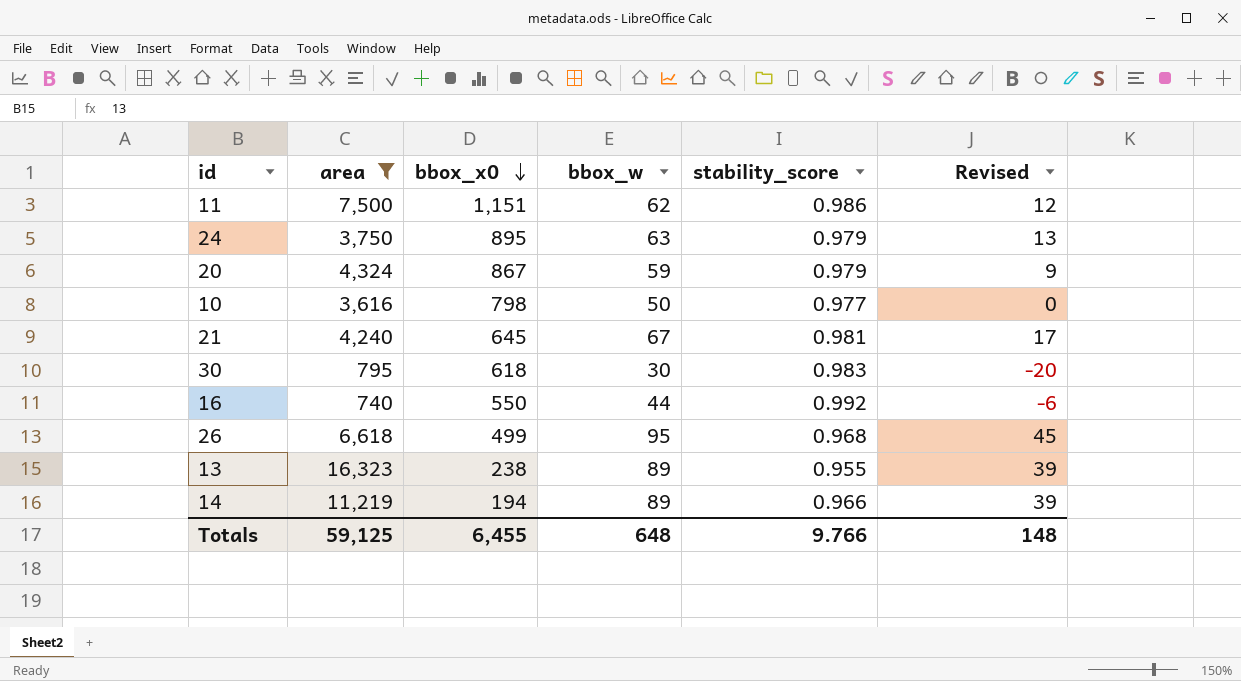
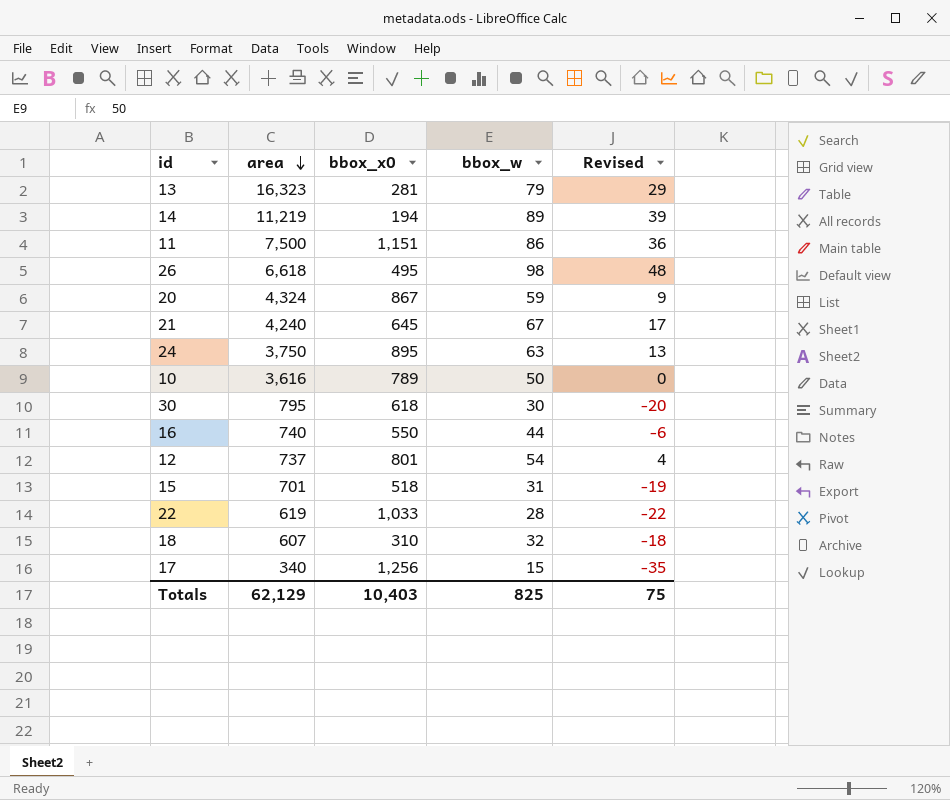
filter: area >= 740 -> none
row order: bbox_x0 descending -> area descending
column stability_score | position: 5 -> none
13 | bbox_x0: 238 -> 281
13 | bbox_w: 89 -> 79
13 | Revised: 39 -> 29
11 | bbox_w: 62 -> 86
11 | Revised: 12 -> 36
26 | bbox_x0: 499 -> 495
26 | bbox_w: 95 -> 98
26 | Revised: 45 -> 48
10 | bbox_x0: 798 -> 789
Totals | area: 59,125 -> 62,129
Totals | bbox_x0: 6,455 -> 10,403
Totals | bbox_w: 648 -> 825
Totals | Revised: 148 -> 75

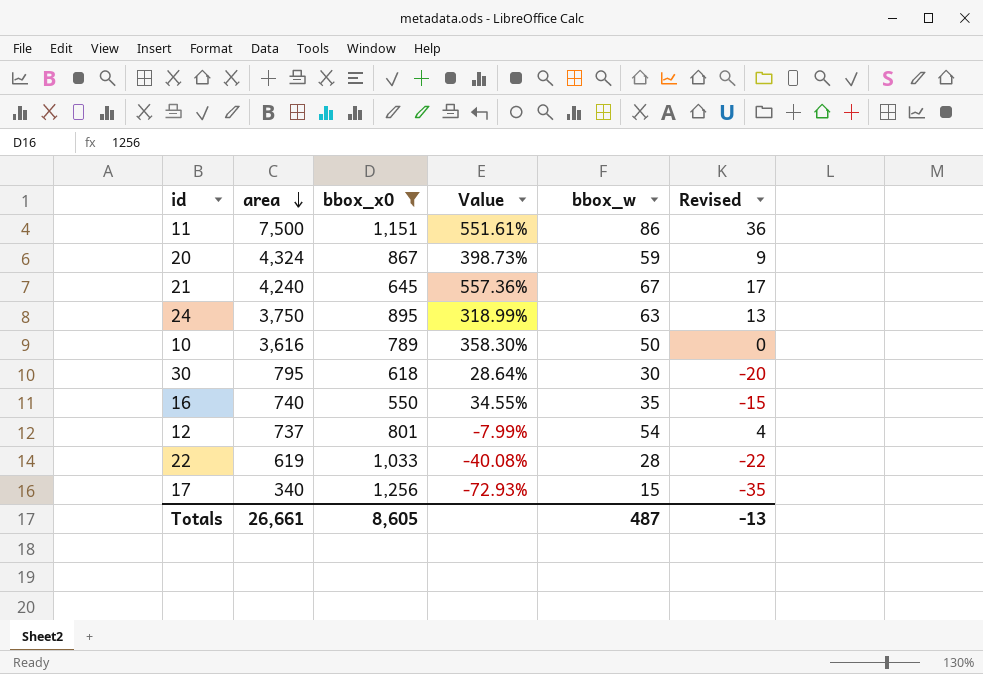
filter: none -> bbox_x0 >= 550
column Value | formula: none -> ([area] - [bbox_x0]) / [bbox_x0]
16 | bbox_w: 44 -> 35
16 | Revised: -6 -> -15
Totals | area: 62,129 -> 26,661
Totals | bbox_x0: 10,403 -> 8,605
Totals | bbox_w: 825 -> 487
Totals | Revised: 75 -> -13

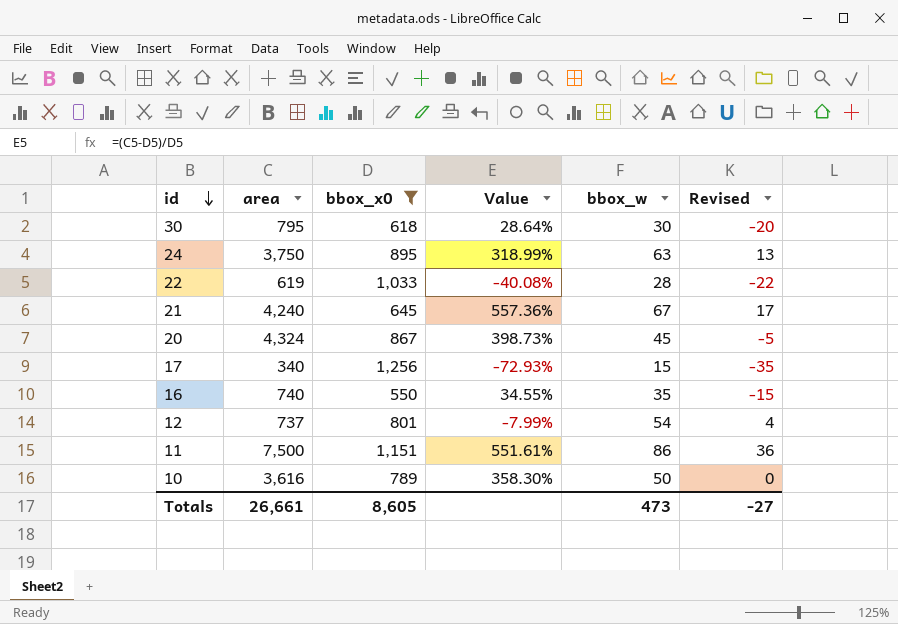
row order: area descending -> id descending
20 | bbox_w: 59 -> 45
20 | Revised: 9 -> -5
Totals | bbox_w: 487 -> 473
Totals | Revised: -13 -> -27

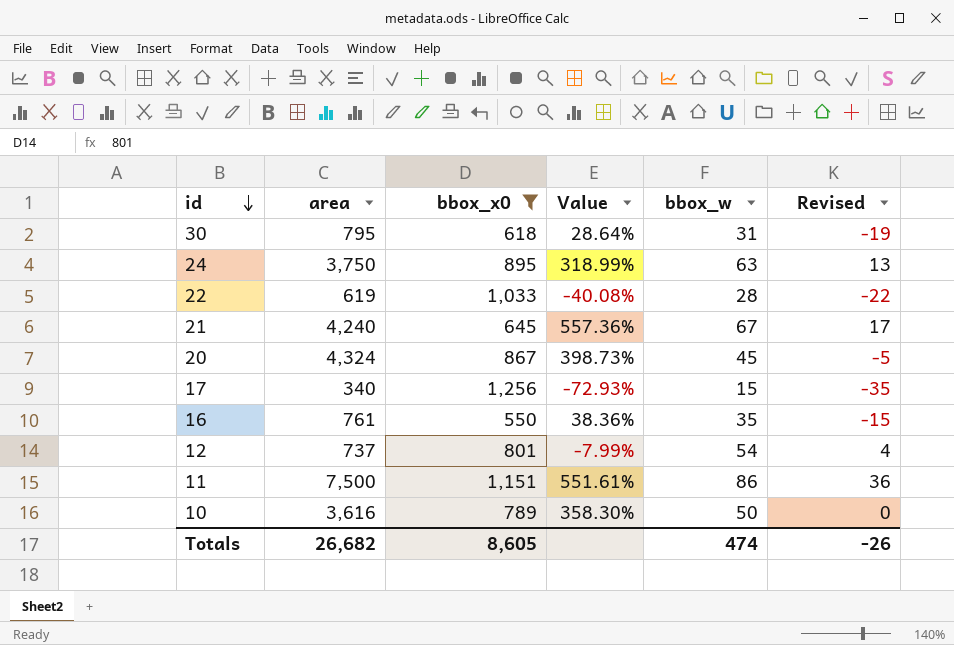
30 | bbox_w: 30 -> 31
30 | Revised: -20 -> -19
16 | area: 740 -> 761
16 | Value: 34.55% -> 38.36%
Totals | area: 26,661 -> 26,682
Totals | bbox_w: 473 -> 474
Totals | Revised: -27 -> -26

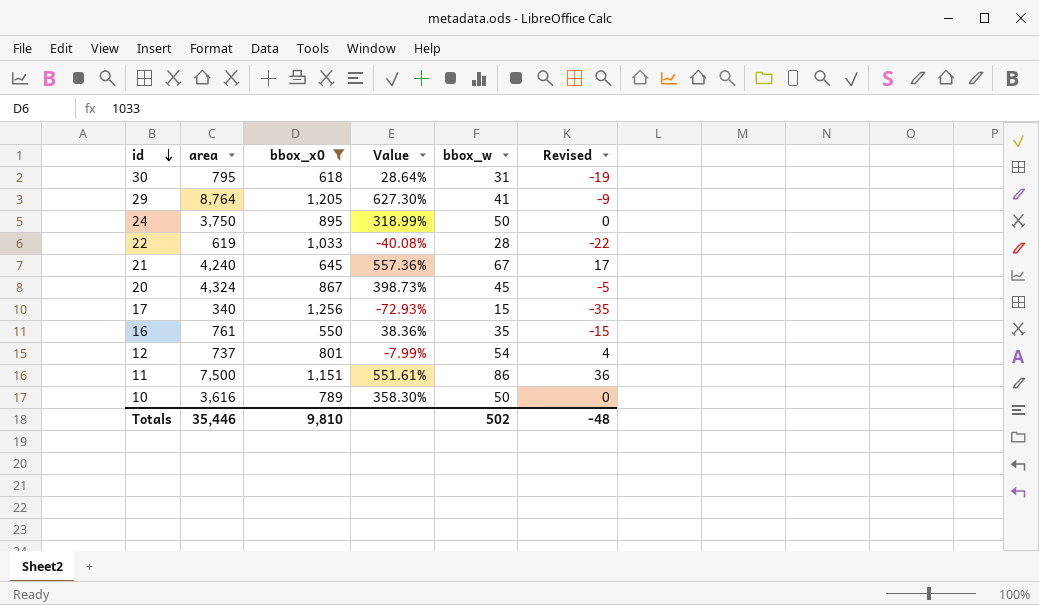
row 29: none -> 8,764 | 1,205 | 627.30% | 41 | -9
24 | bbox_w: 63 -> 50
24 | Revised: 13 -> 0
Totals | area: 26,682 -> 35,446
Totals | bbox_x0: 8,605 -> 9,810
Totals | bbox_w: 474 -> 502
Totals | Revised: -26 -> -48

